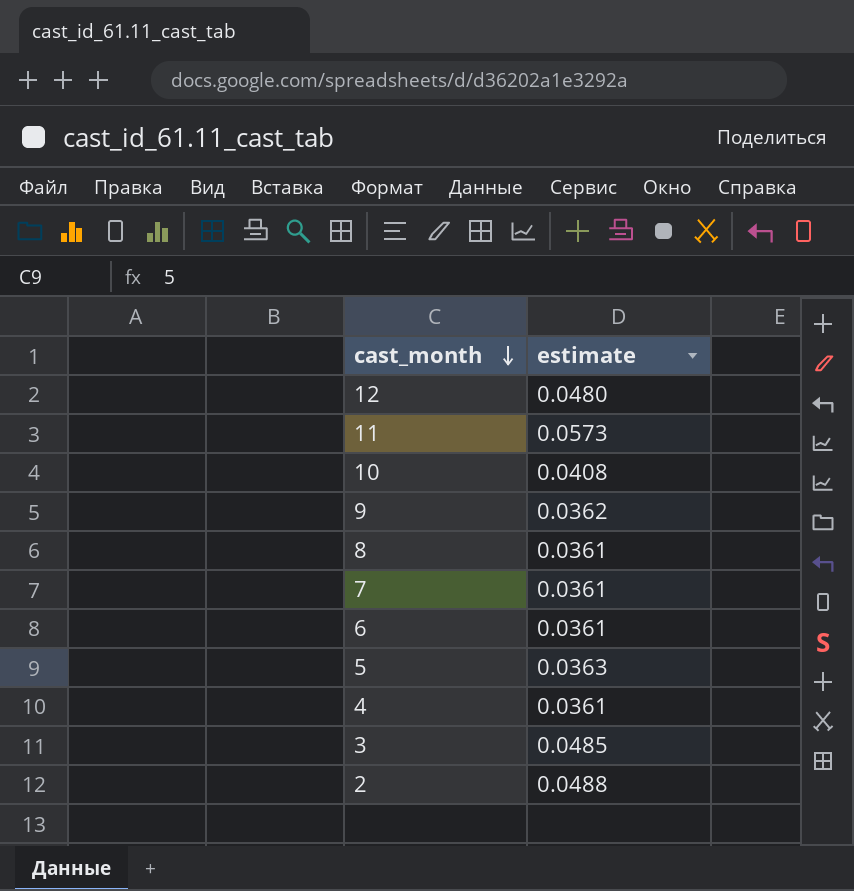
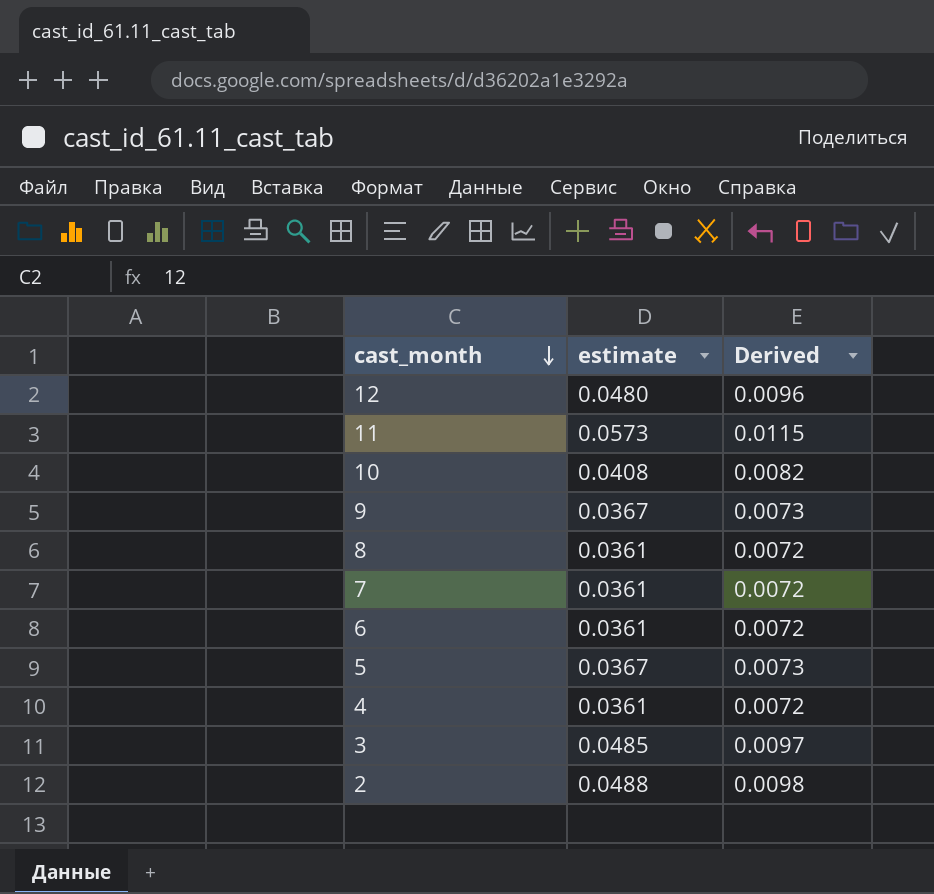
column Derived | formula: none -> [estimate] * 0.2
9 | estimate: 0.0362 -> 0.0367
5 | estimate: 0.0363 -> 0.0367

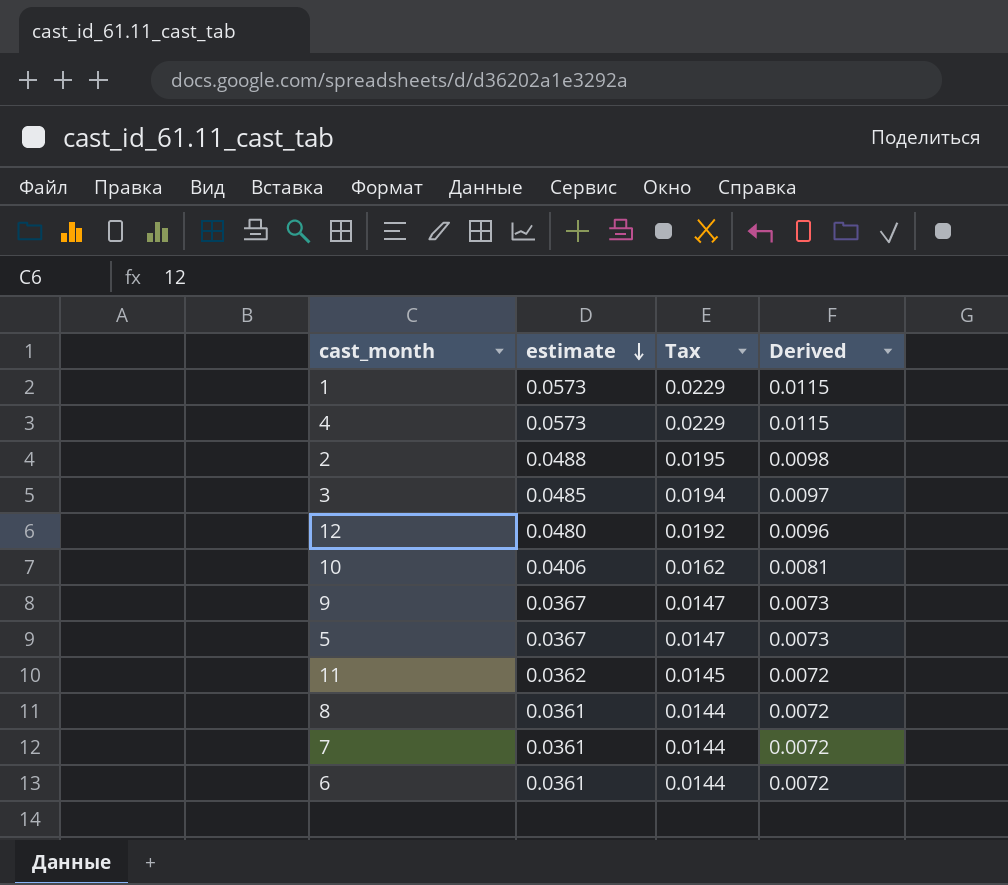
row order: cast_month descending -> estimate descending
column Tax | formula: none -> [estimate] * 0.4
row 1: none -> 0.0573 | 0.0229 | 0.0115
4 | estimate: 0.0361 -> 0.0573
4 | Derived: 0.0072 -> 0.0115
10 | estimate: 0.0408 -> 0.0406
10 | Derived: 0.0082 -> 0.0081
11 | estimate: 0.0573 -> 0.0362
11 | Derived: 0.0115 -> 0.0072

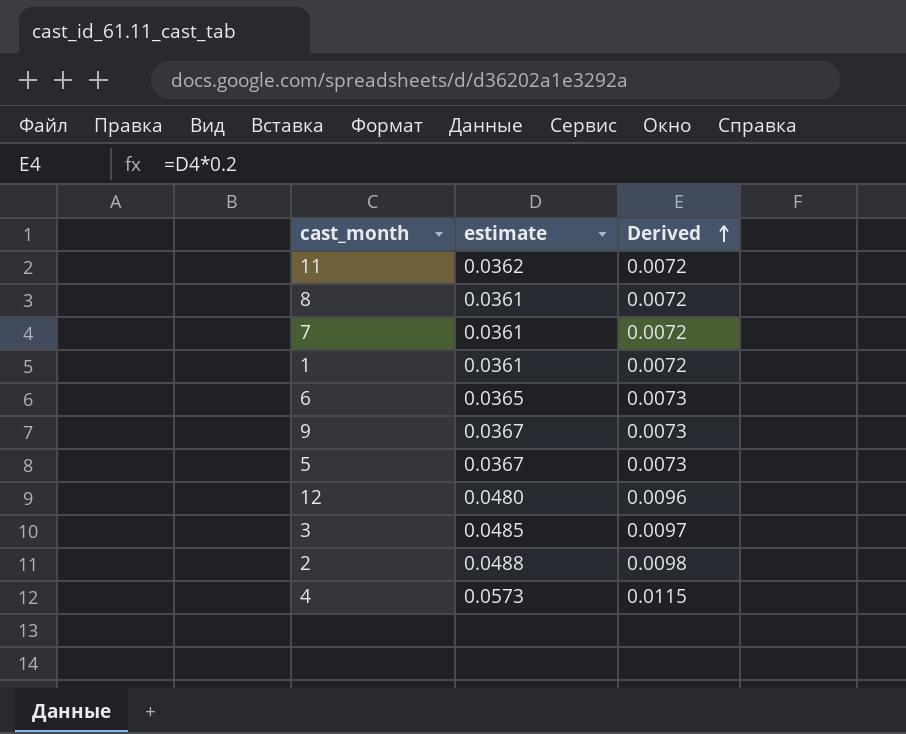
row order: estimate descending -> Derived ascending
column Tax | formula: [estimate] * 0.4 -> none
row 10: 0.0406 | 0.0162 | 0.0081 -> none
1 | estimate: 0.0573 -> 0.0361
1 | Derived: 0.0115 -> 0.0072
6 | estimate: 0.0361 -> 0.0365
6 | Derived: 0.0072 -> 0.0073

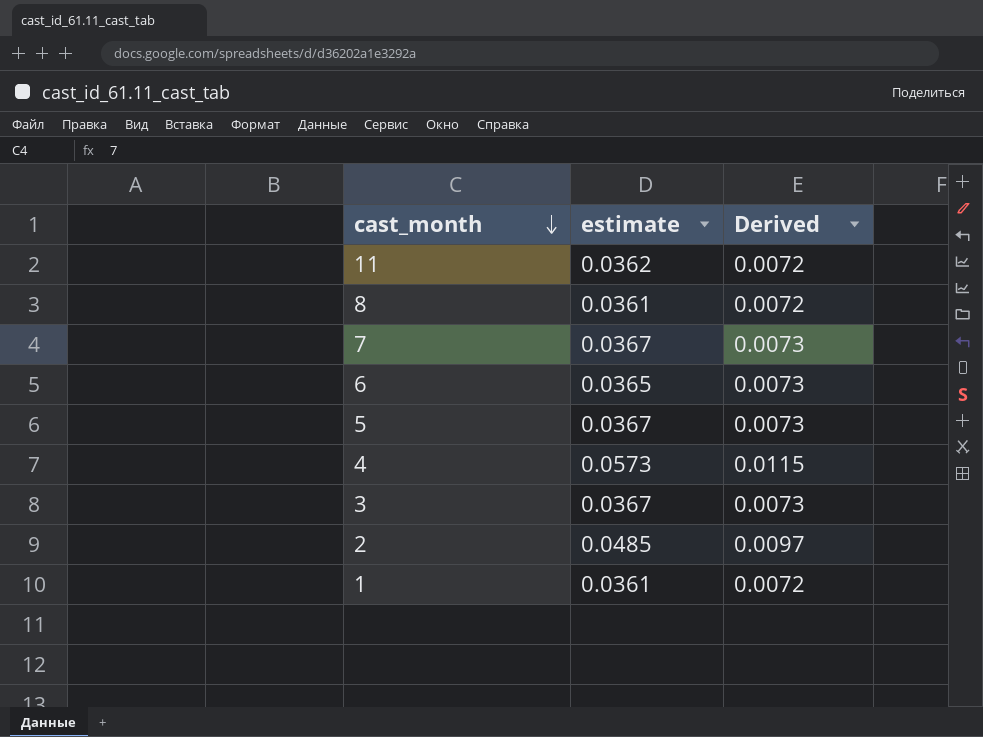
row order: Derived ascending -> cast_month descending
row 9: 0.0367 | 0.0073 -> none
row 12: 0.0480 | 0.0096 -> none
7 | estimate: 0.0361 -> 0.0367
7 | Derived: 0.0072 -> 0.0073
3 | estimate: 0.0485 -> 0.0367
3 | Derived: 0.0097 -> 0.0073
2 | estimate: 0.0488 -> 0.0485
2 | Derived: 0.0098 -> 0.0097

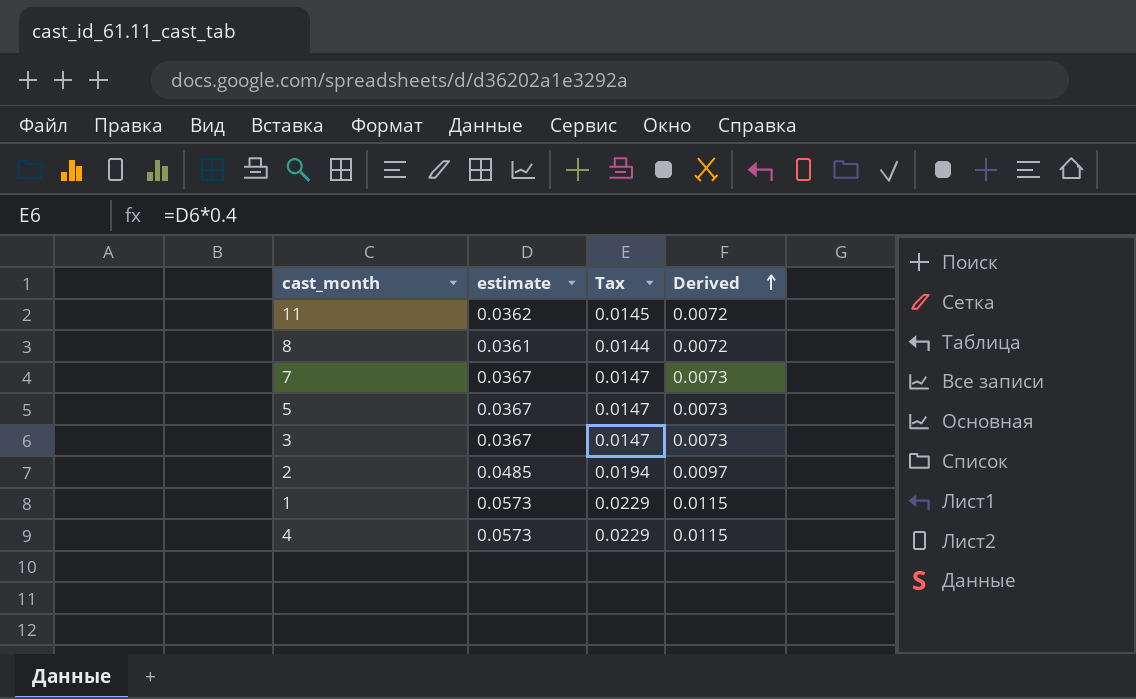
row order: cast_month descending -> Derived ascending
column Tax | formula: none -> [estimate] * 0.4
row 6: 0.0365 | 0.0073 -> none
1 | estimate: 0.0361 -> 0.0573
1 | Derived: 0.0072 -> 0.0115

